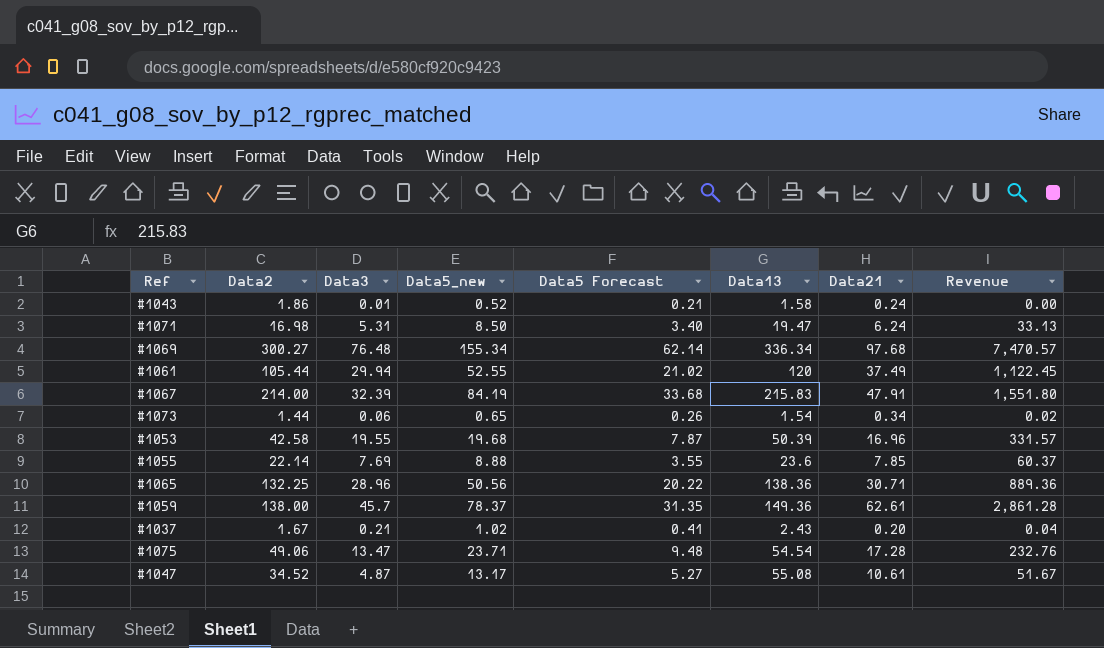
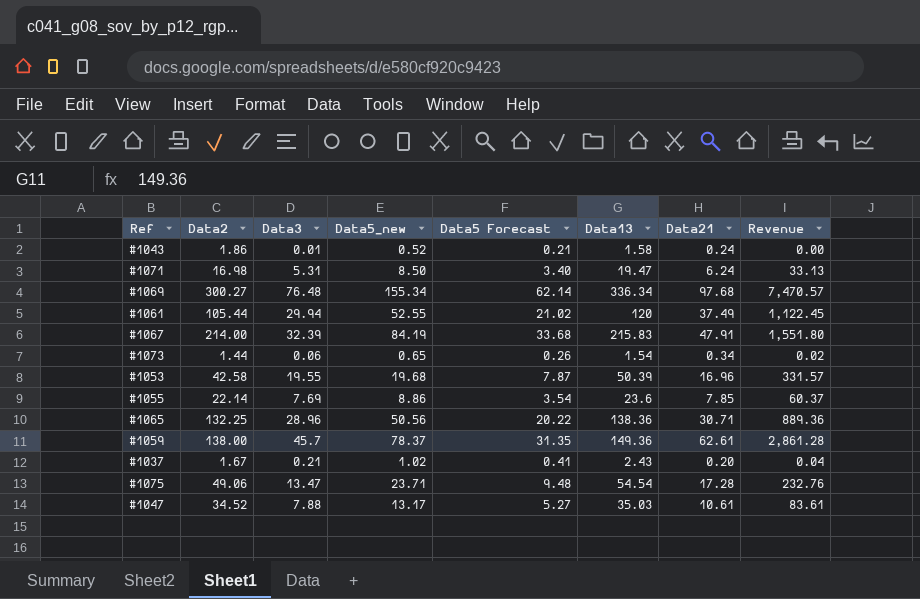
#1055 | Data5_new: 8.88 -> 8.86
#1055 | Data5 Forecast: 3.55 -> 3.54
#1047 | Data3: 4.87 -> 7.88
#1047 | Data13: 55.08 -> 35.03
#1047 | Revenue: 51.67 -> 83.61

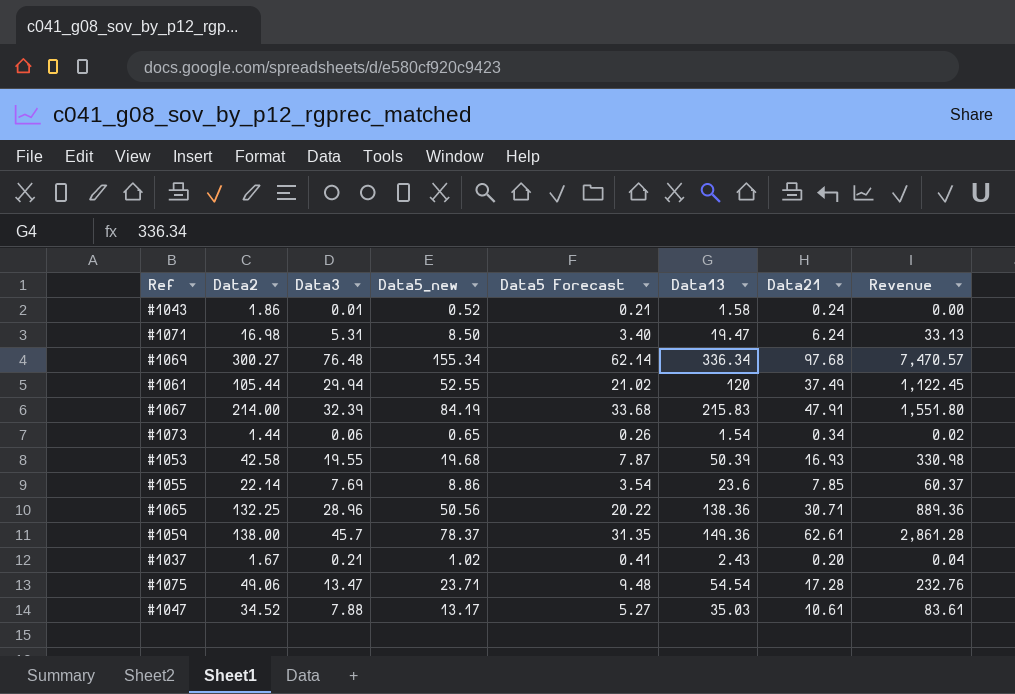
#1053 | Data21: 16.96 -> 16.93
#1053 | Revenue: 331.57 -> 330.98

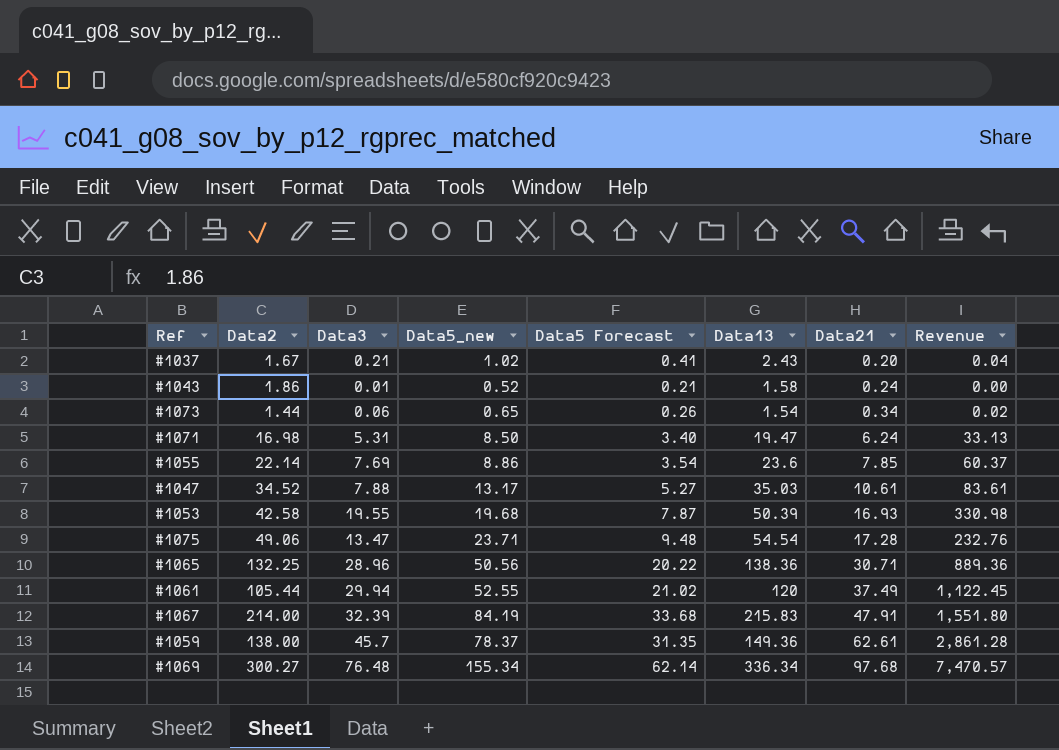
row order: none -> Data21 ascending

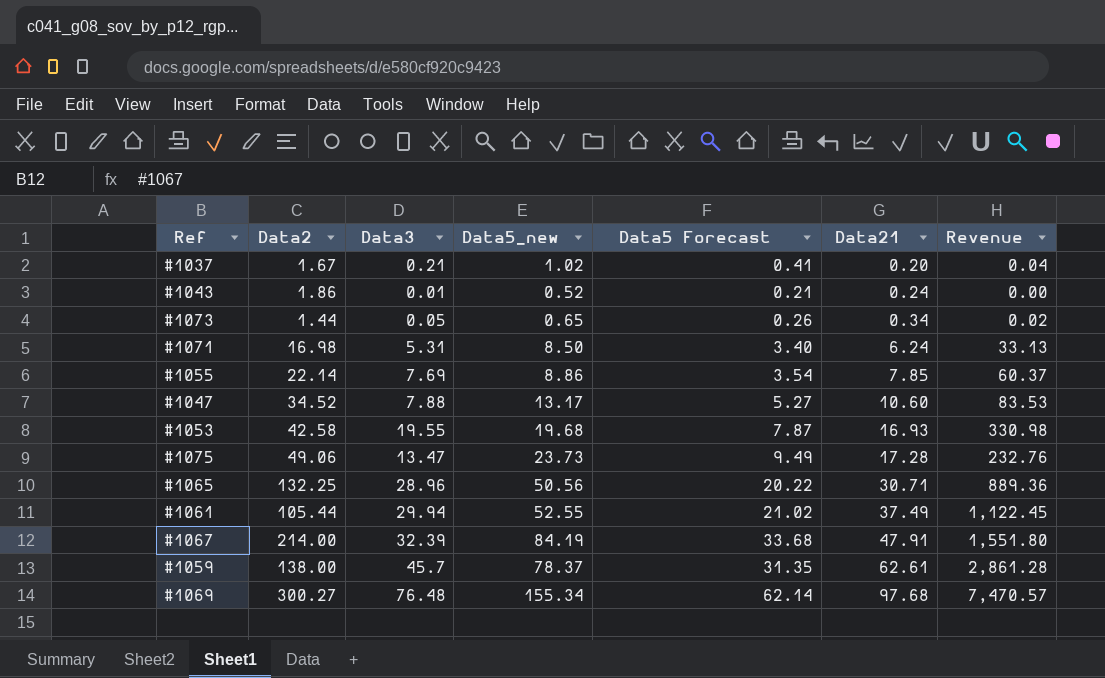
column Data13 | position: 6 -> none
#1073 | Data3: 0.06 -> 0.05
#1047 | Data21: 10.61 -> 10.60
#1047 | Revenue: 83.61 -> 83.53
#1075 | Data5_new: 23.71 -> 23.73
#1075 | Data5 Forecast: 9.48 -> 9.49

